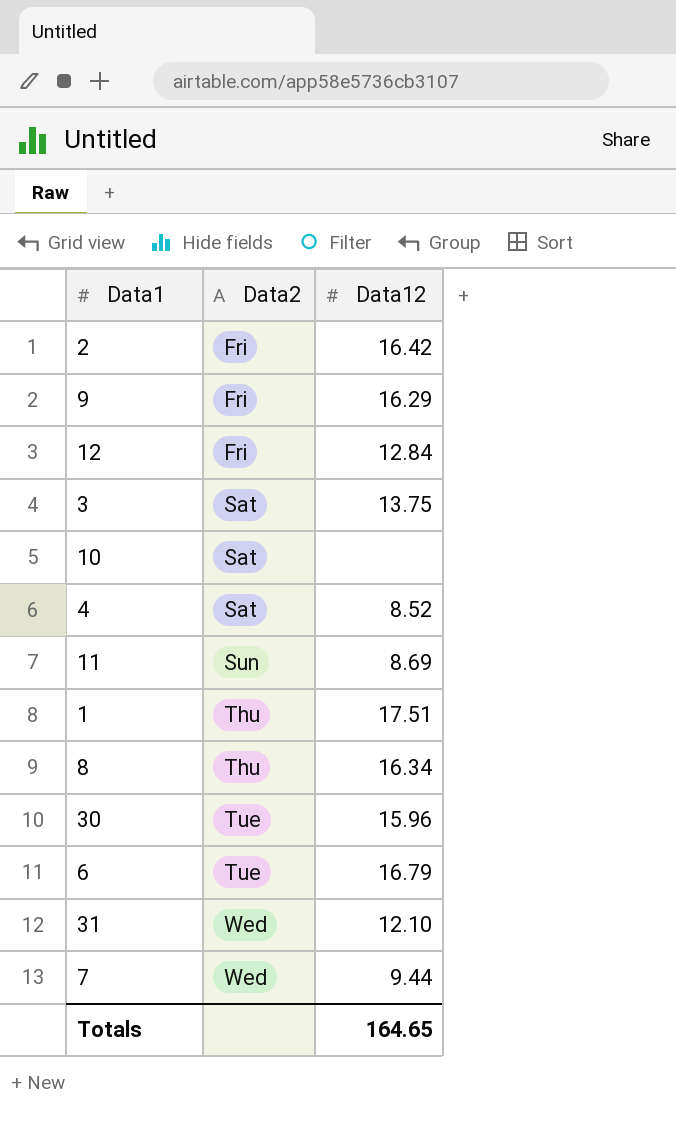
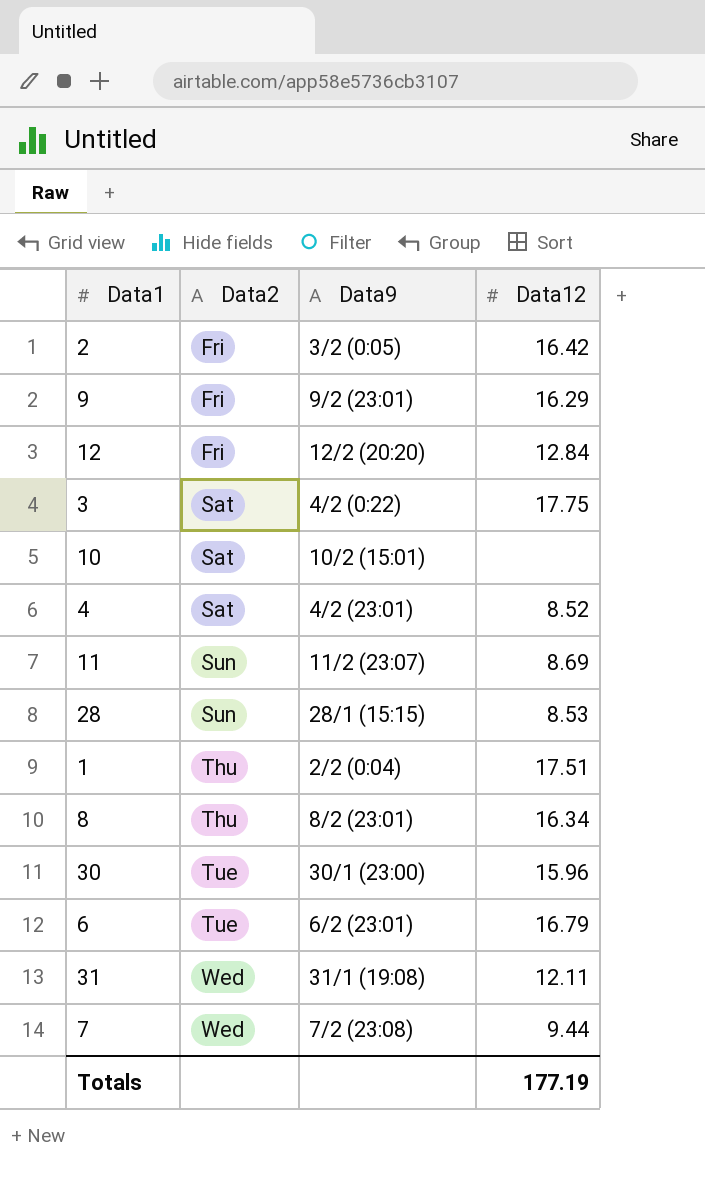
column Data9 | position: none -> 3
3 | Data12: 13.75 -> 17.75
row 28: none -> Sun | 28/1 (15:15) | 8.53
31 | Data12: 12.10 -> 12.11
Totals | Data12: 164.65 -> 177.19

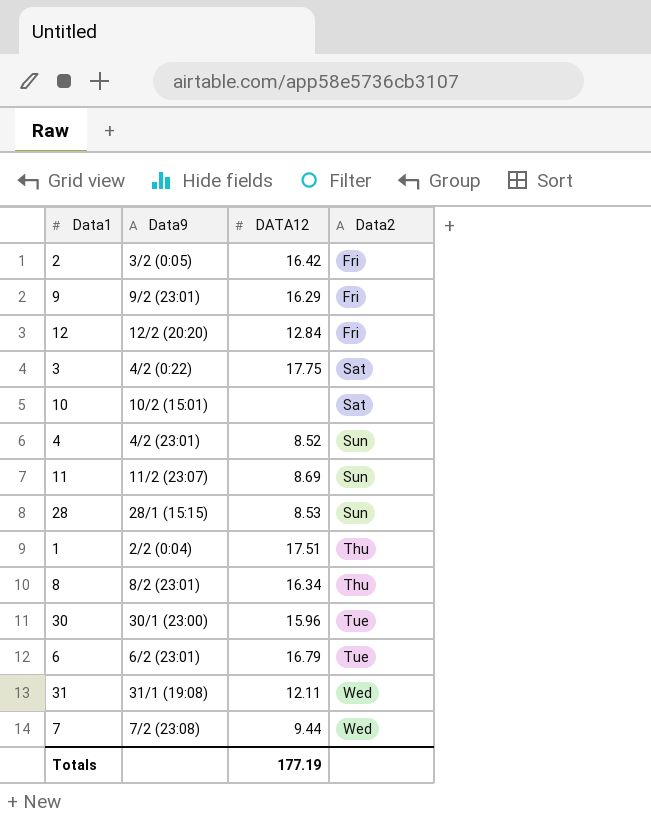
column name: Data12 -> DATA12
column Data2 | position: 2 -> 4
4 | Data2: Sat -> Sun

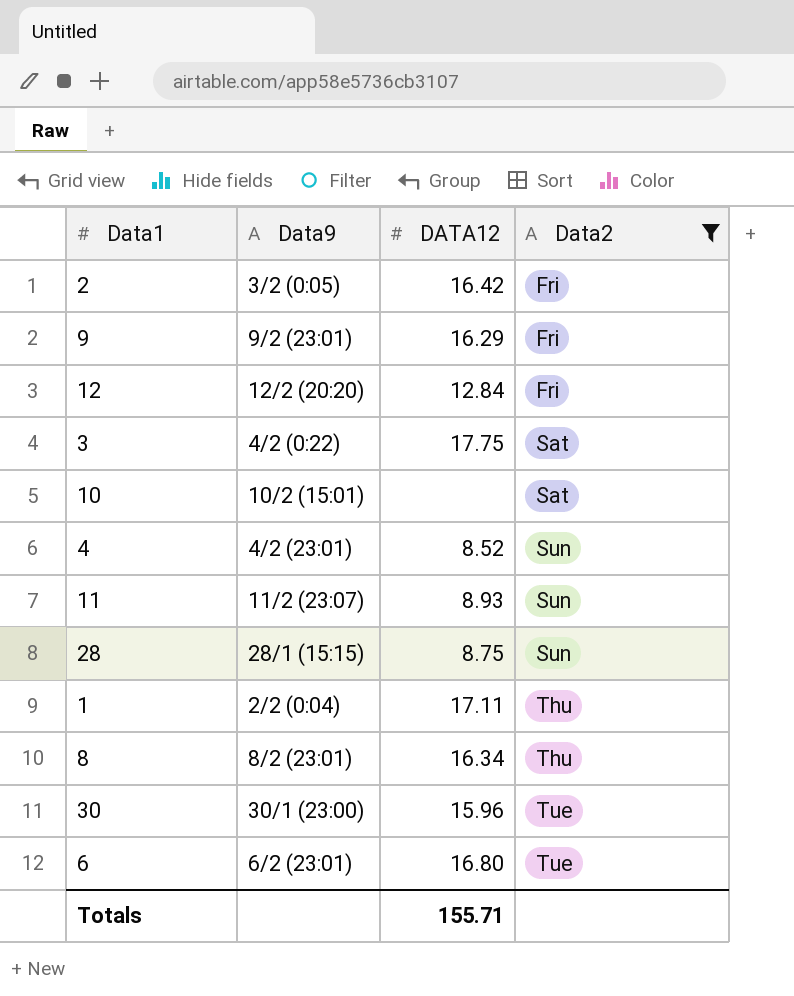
filter: none -> Data2 != Wed
11 | DATA12: 8.69 -> 8.93
28 | DATA12: 8.53 -> 8.75
1 | DATA12: 17.51 -> 17.11
6 | DATA12: 16.79 -> 16.80
Totals | DATA12: 177.19 -> 155.71

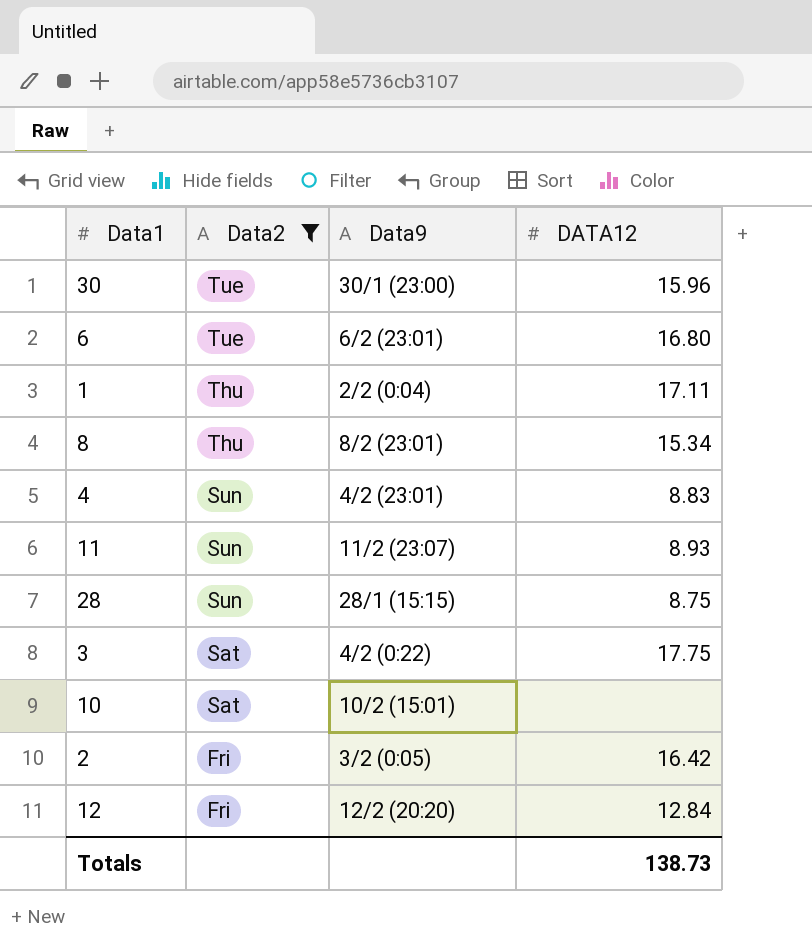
row order: Data2 ascending -> Data2 descending
column Data2 | position: 4 -> 2
row 9: 9/2 (23:01) | 16.29 | Fri -> none
8 | DATA12: 16.34 -> 15.34
4 | DATA12: 8.52 -> 8.83
Totals | DATA12: 155.71 -> 138.73

